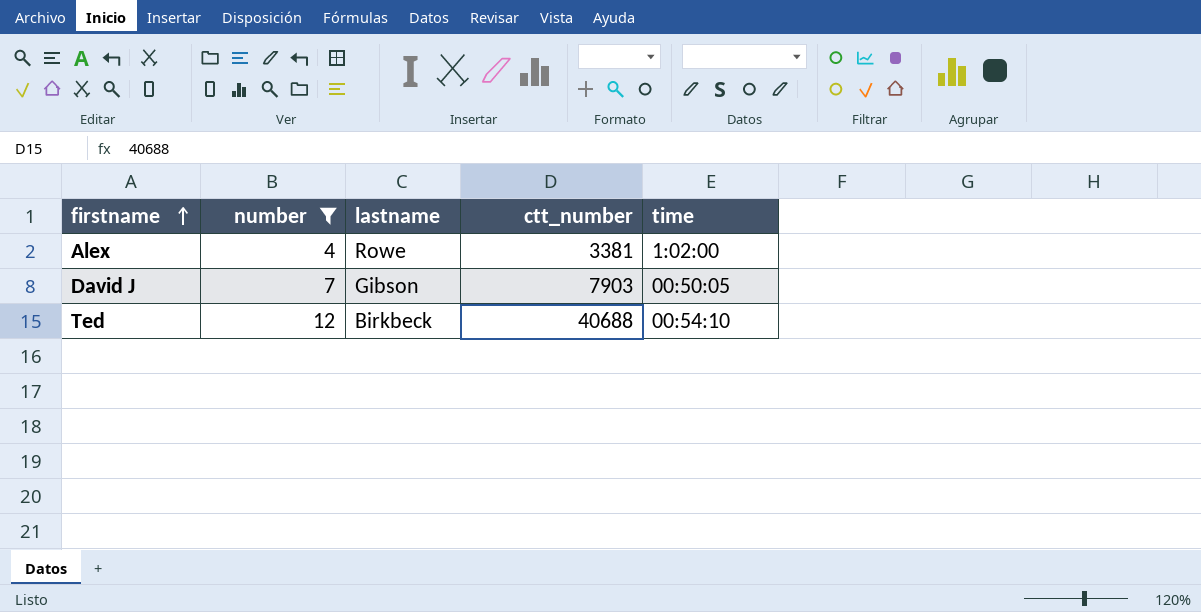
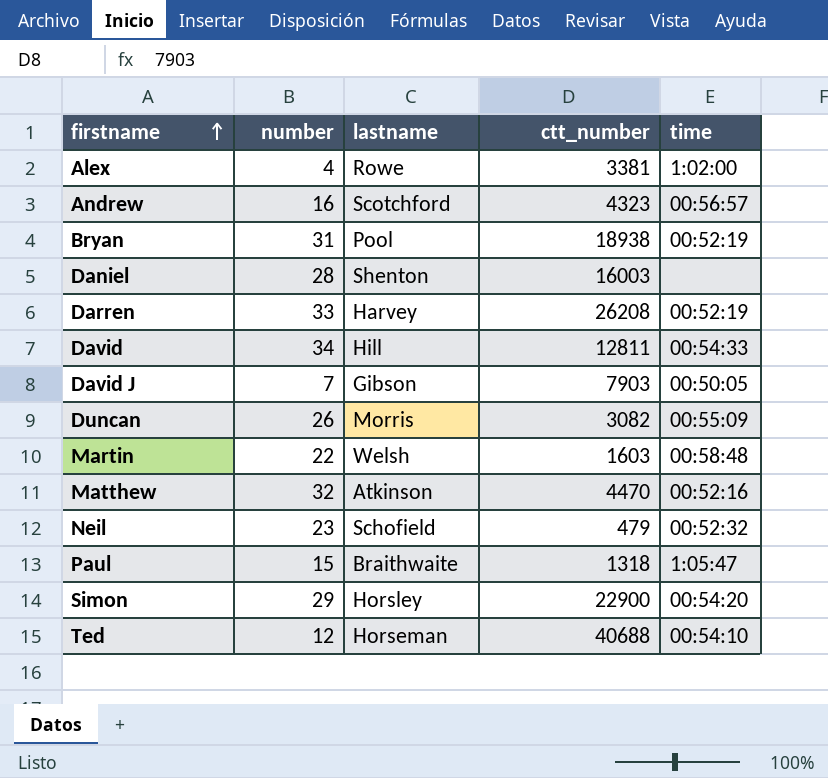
filter: number <= 12 -> none
Ted | lastname: Birkbeck -> Horseman

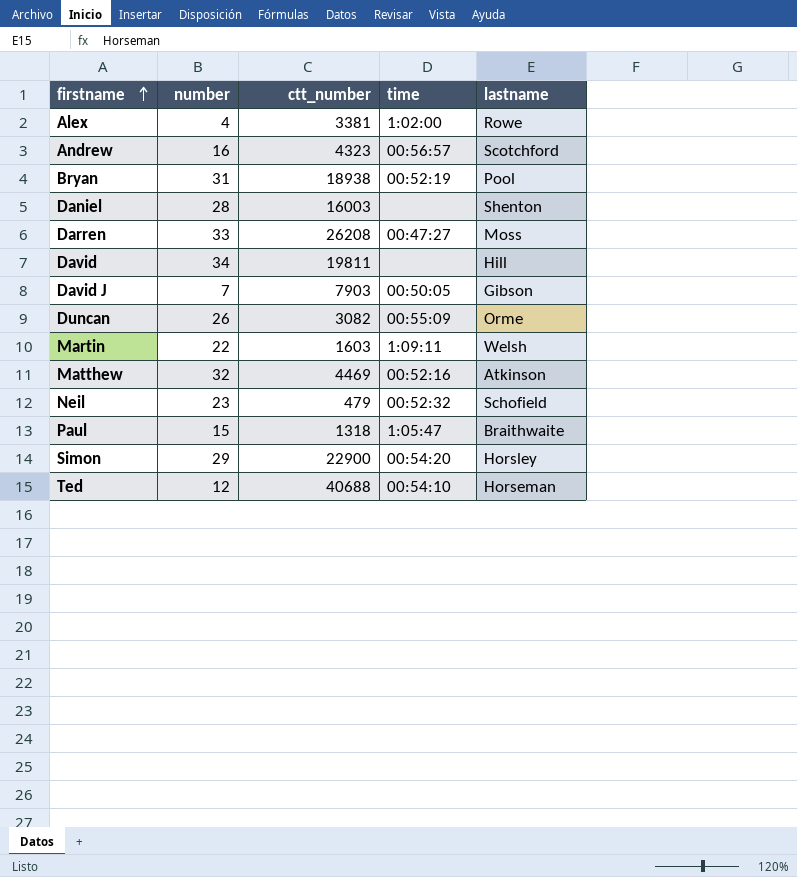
column lastname | position: 3 -> 5
Darren | time: 00:52:19 -> 00:47:27
Darren | lastname: Harvey -> Moss
David | ctt_number: 12811 -> 19811
David | time: 00:54:33 -> none
Duncan | lastname: Morris -> Orme
Martin | time: 00:58:48 -> 1:09:11
Matthew | ctt_number: 4470 -> 4469

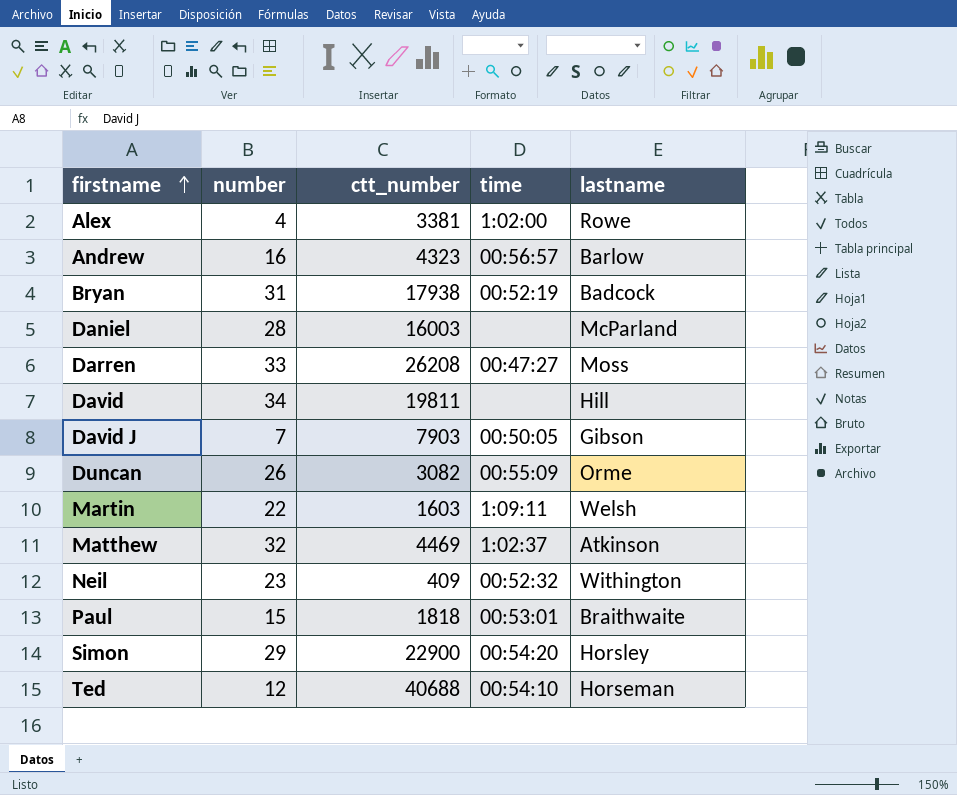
Andrew | lastname: Scotchford -> Barlow
Bryan | ctt_number: 18938 -> 17938
Bryan | lastname: Pool -> Badcock
Daniel | lastname: Shenton -> McParland
Matthew | time: 00:52:16 -> 1:02:37
Neil | ctt_number: 479 -> 409
Neil | lastname: Schofield -> Withington
Paul | ctt_number: 1318 -> 1818
Paul | time: 1:05:47 -> 00:53:01

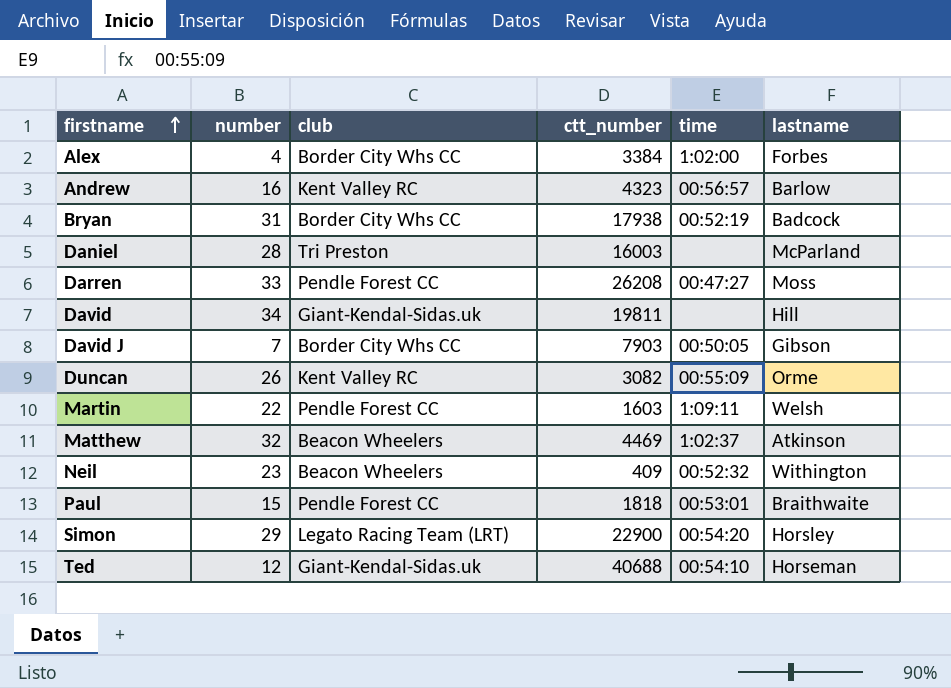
column club | position: none -> 3
Alex | ctt_number: 3381 -> 3384
Alex | lastname: Rowe -> Forbes

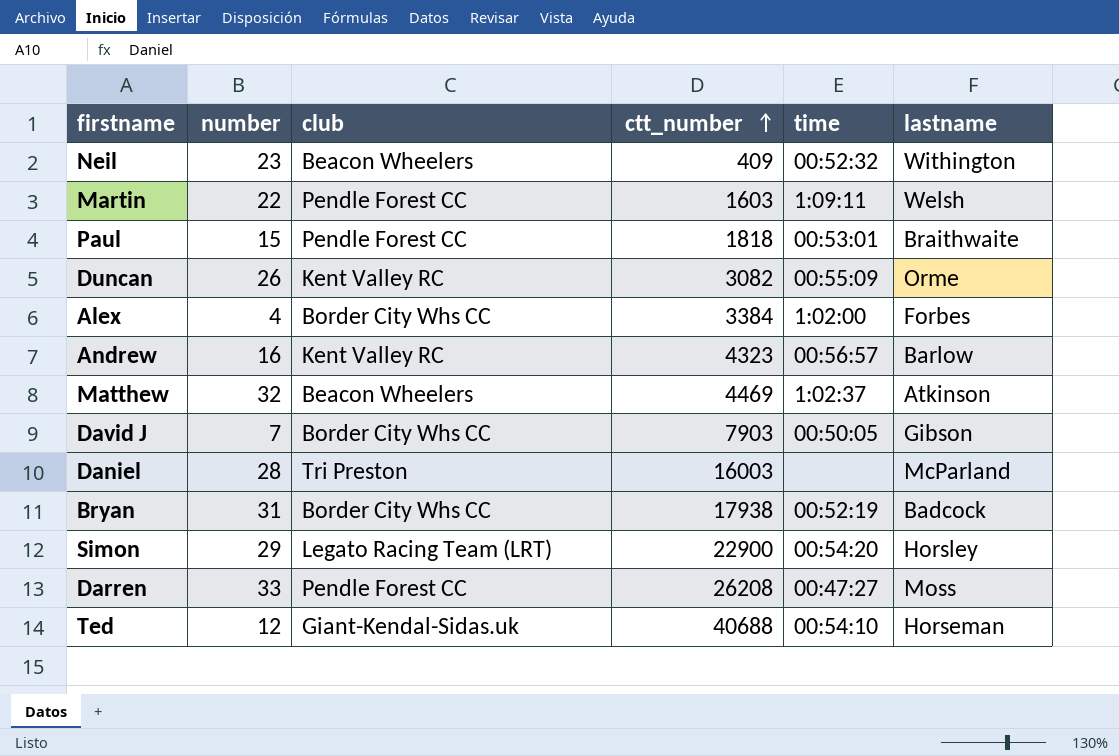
row order: firstname ascending -> ctt_number ascending
row David: 34 | Giant-Kendal-Sidas.uk | 19811 | none | Hill -> none

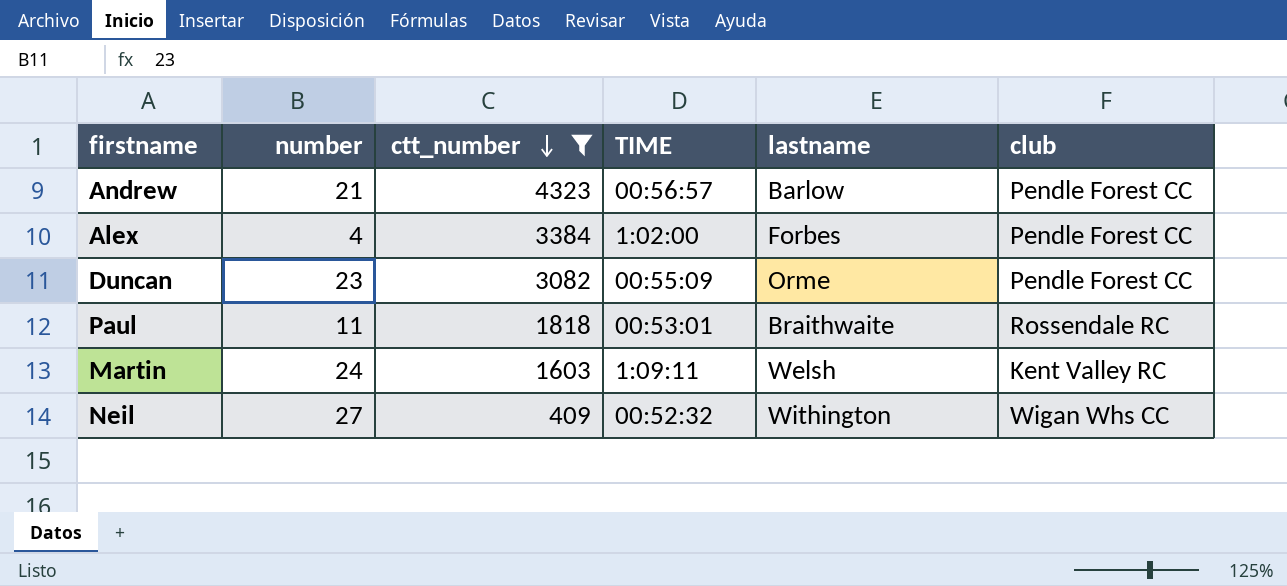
filter: none -> ctt_number <= 4323
row order: ctt_number ascending -> ctt_number descending
column name: time -> TIME
column club | position: 3 -> 6
Andrew | number: 16 -> 21
Andrew | club: Kent Valley RC -> Pendle Forest CC
Alex | club: Border City Whs CC -> Pendle Forest CC
Duncan | number: 26 -> 23
Duncan | club: Kent Valley RC -> Pendle Forest CC
Paul | number: 15 -> 11
Paul | club: Pendle Forest CC -> Rossendale RC
Martin | number: 22 -> 24
Martin | club: Pendle Forest CC -> Kent Valley RC
Neil | number: 23 -> 27
Neil | club: Beacon Wheelers -> Wigan Whs CC

